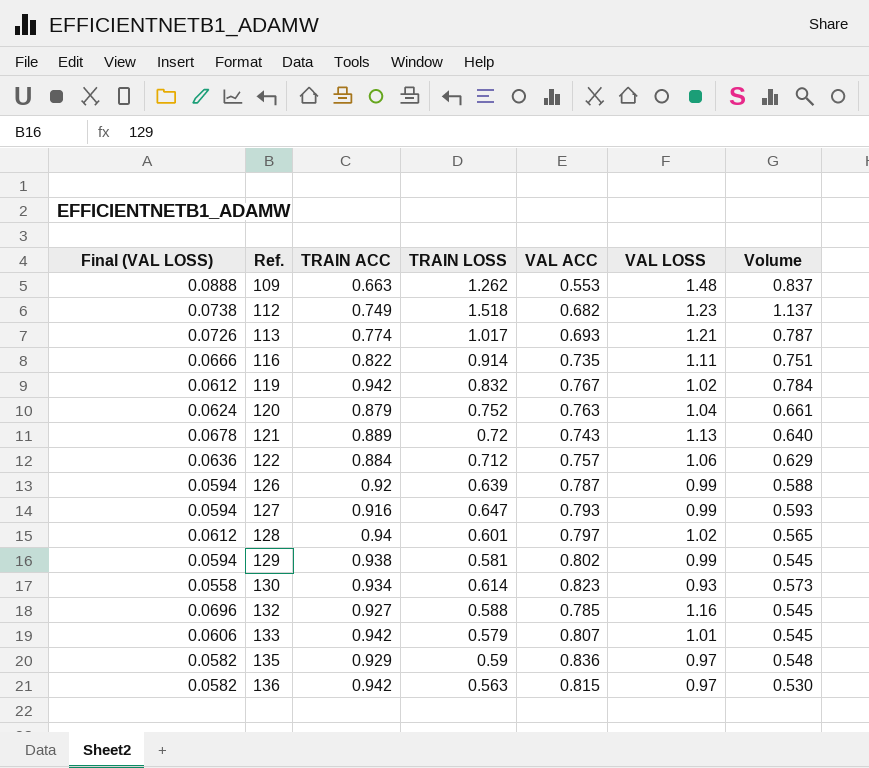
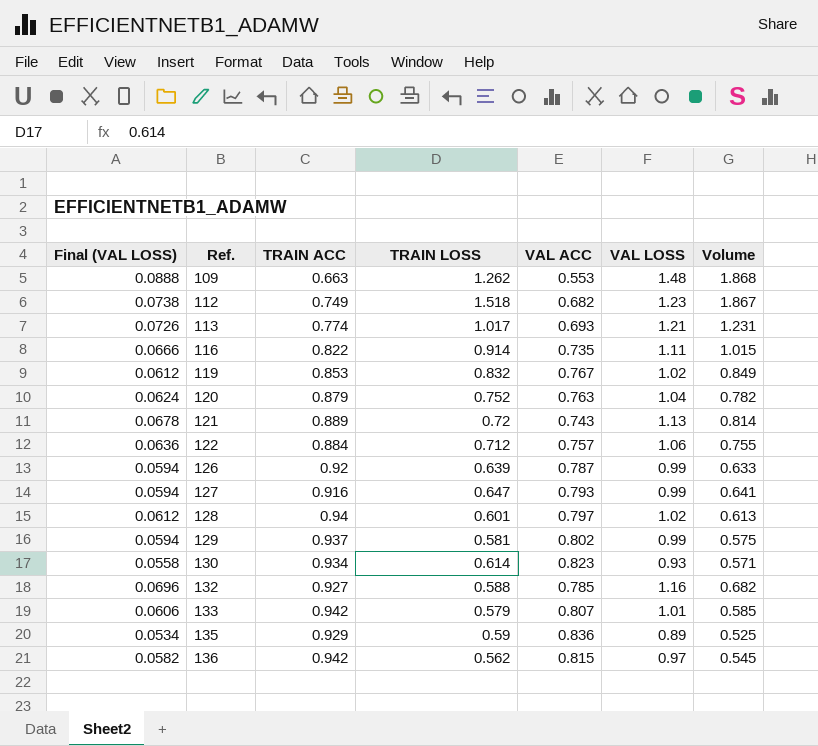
column Volume | formula: [TRAIN ACC] * [TRAIN LOSS] -> [TRAIN LOSS] * [VAL LOSS]
119 | TRAIN ACC: 0.942 -> 0.853
129 | TRAIN ACC: 0.938 -> 0.937
135 | Final (VAL LOSS): 0.0582 -> 0.0534
135 | VAL LOSS: 0.97 -> 0.89
136 | TRAIN LOSS: 0.563 -> 0.562

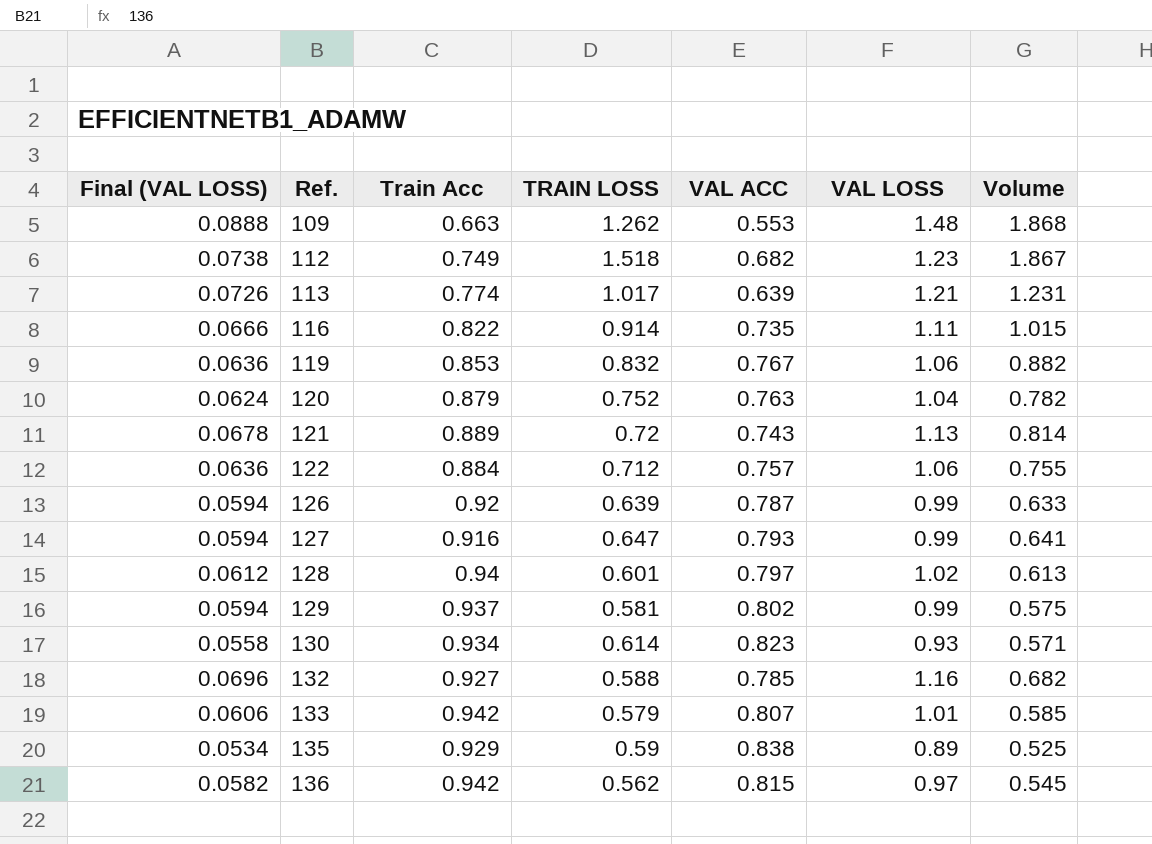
column name: TRAIN ACC -> Train Acc
113 | VAL ACC: 0.693 -> 0.639
119 | Final (VAL LOSS): 0.0612 -> 0.0636
119 | VAL LOSS: 1.02 -> 1.06
119 | Volume: 0.849 -> 0.882
135 | VAL ACC: 0.836 -> 0.838

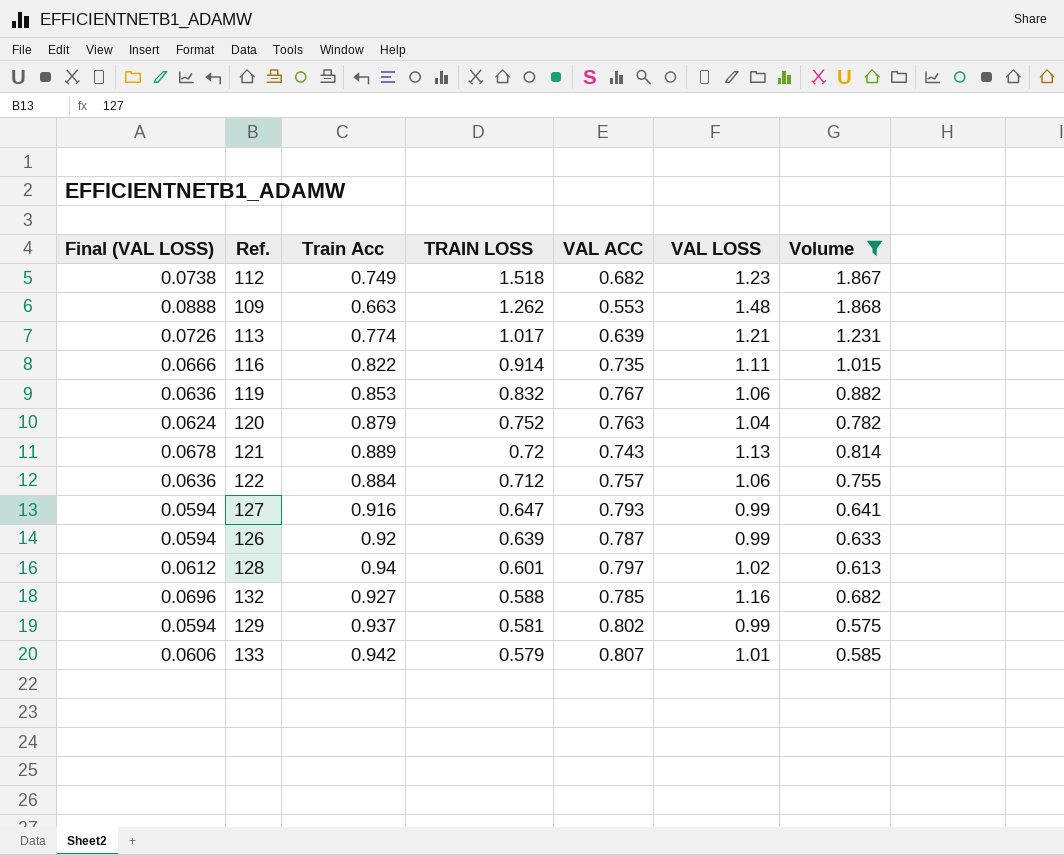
filter: none -> Volume >= 0.575
row order: Ref. ascending -> TRAIN LOSS descending

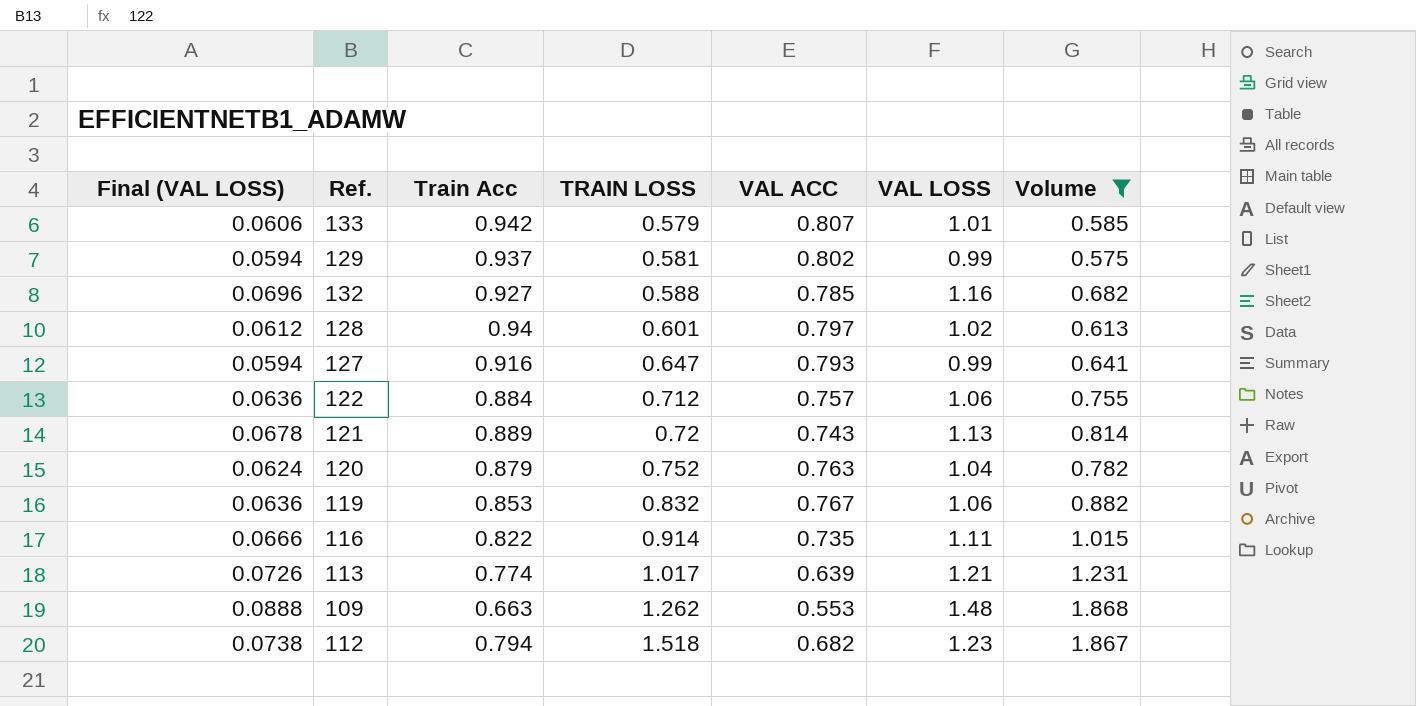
row order: TRAIN LOSS descending -> TRAIN LOSS ascending
row 126: 0.0594 | 0.92 | 0.639 | 0.787 | 0.99 | 0.633 -> none
112 | Train Acc: 0.749 -> 0.794

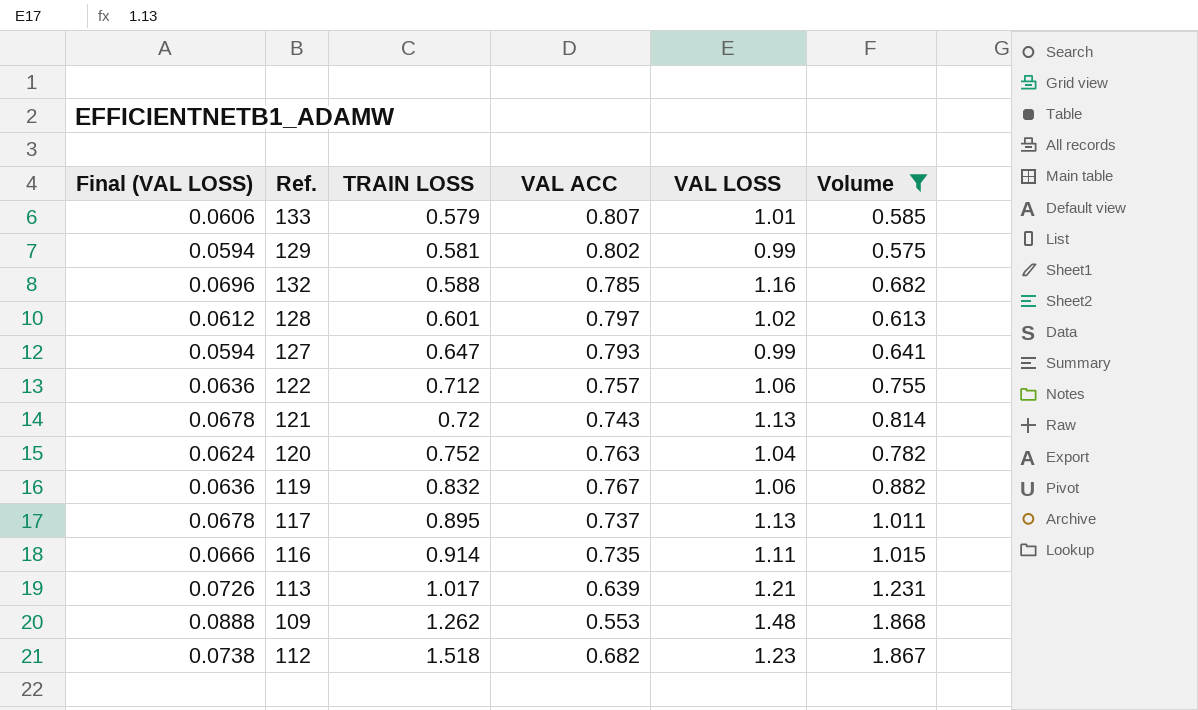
column Train Acc | position: 3 -> none
row 117: none -> 0.0678 | 0.895 | 0.737 | 1.13 | 1.011

